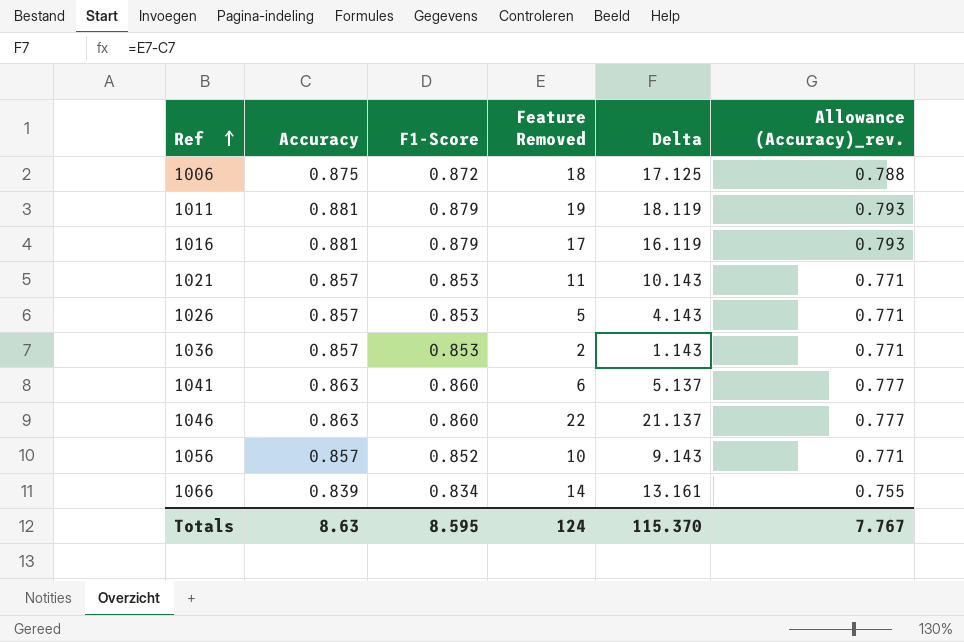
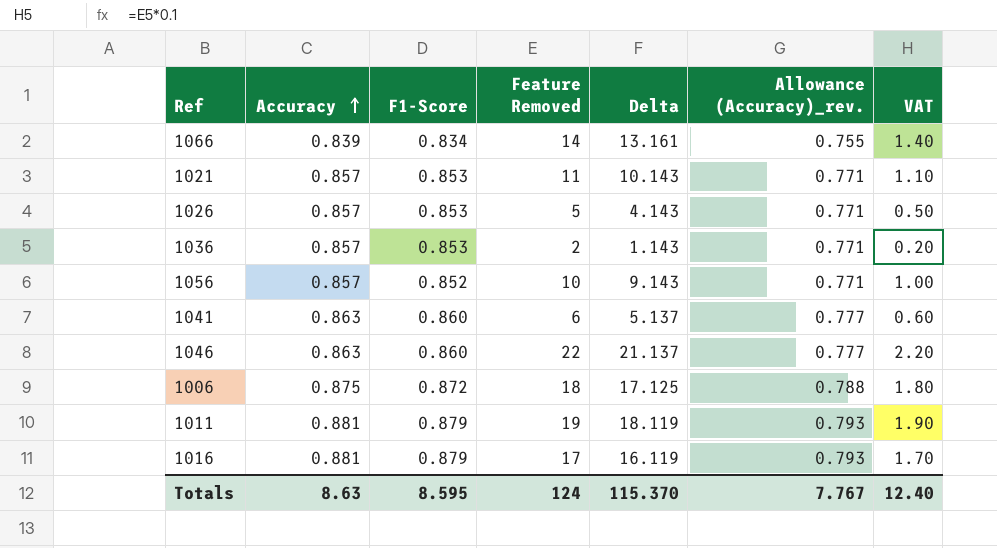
row order: Ref ascending -> Accuracy ascending
column VAT | formula: none -> [Feature Removed] * 0.1

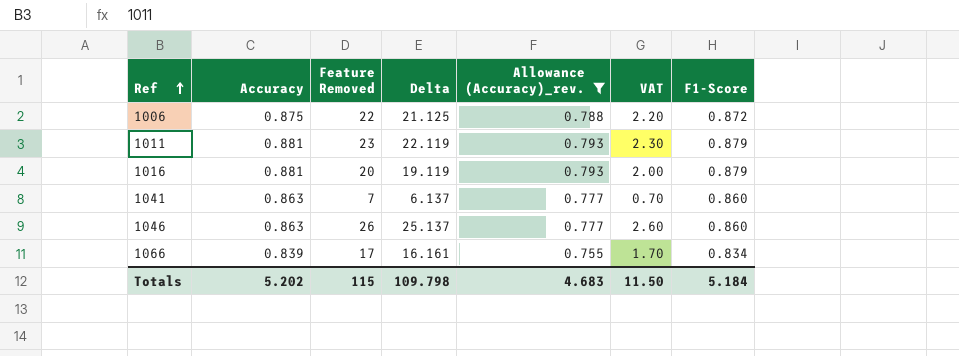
filter: none -> Allowance (Accuracy)_rev. != 0.771
row order: Accuracy ascending -> Ref ascending
column F1-Score | position: 3 -> 7
1006 | Feature Removed: 18 -> 22
1006 | Delta: 17.125 -> 21.125
1006 | VAT: 1.80 -> 2.20
1011 | Feature Removed: 19 -> 23
1011 | Delta: 18.119 -> 22.119
1011 | VAT: 1.90 -> 2.30
1016 | Feature Removed: 17 -> 20
1016 | Delta: 16.119 -> 19.119
1016 | VAT: 1.70 -> 2.00
1041 | Feature Removed: 6 -> 7
1041 | Delta: 5.137 -> 6.137
1041 | VAT: 0.60 -> 0.70
1046 | Feature Removed: 22 -> 26
1046 | Delta: 21.137 -> 25.137
1046 | VAT: 2.20 -> 2.60
1066 | Feature Removed: 14 -> 17
1066 | Delta: 13.161 -> 16.161
1066 | VAT: 1.40 -> 1.70
Totals | Accuracy: 8.63 -> 5.202
Totals | Feature Removed: 124 -> 115
Totals | Delta: 115.370 -> 109.798
Totals | Allowance (Accuracy)_rev.: 7.767 -> 4.683
Totals | VAT: 12.40 -> 11.50
Totals | F1-Score: 8.595 -> 5.184

